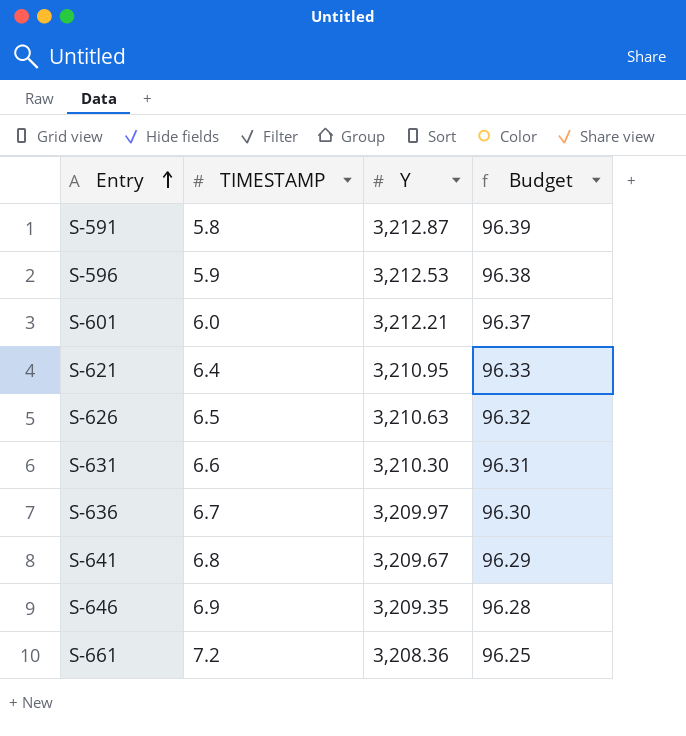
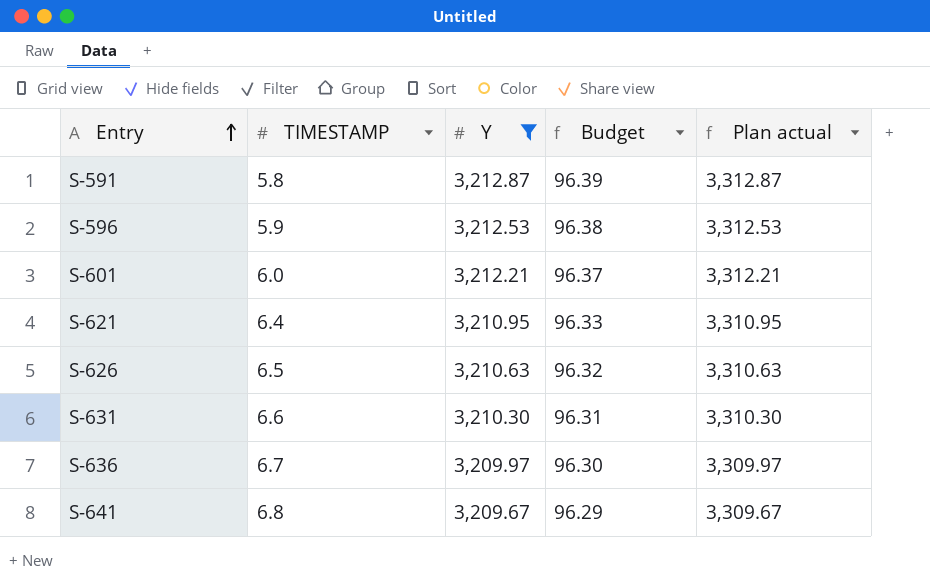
filter: none -> Y >= 3,209.67
column Plan actual | formula: none -> [Y] + 100

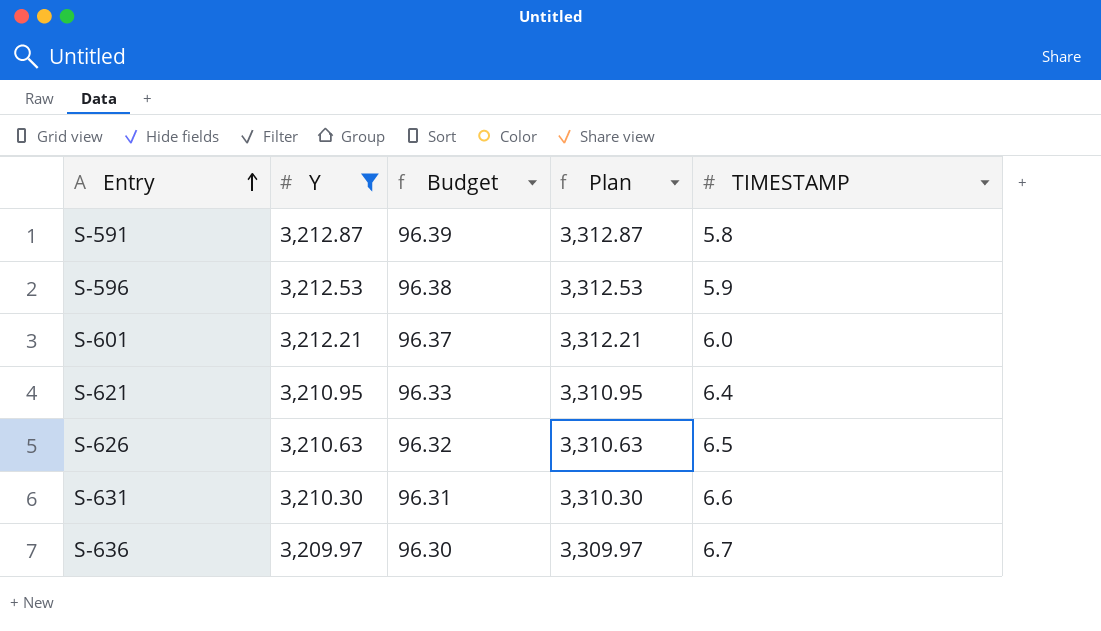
column name: Plan actual -> Plan
column TIMESTAMP | position: 2 -> 5
row S-641: 6.8 | 3,209.67 | 96.29 | 3,309.67 -> none

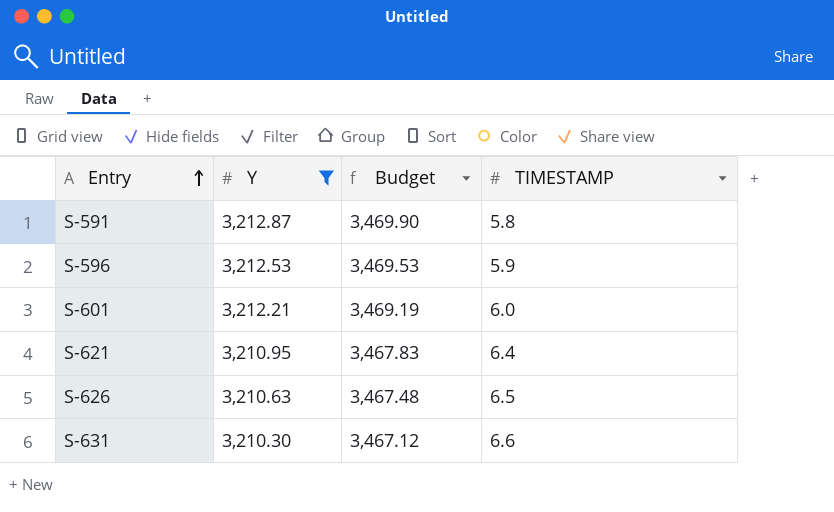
column Plan | formula: [Y] + 100 -> none
column Budget | formula: [Y] * 0.03 -> [Y] * 1.08
row S-636: 3,209.97 | 96.30 | 3,309.97 | 6.7 -> none

